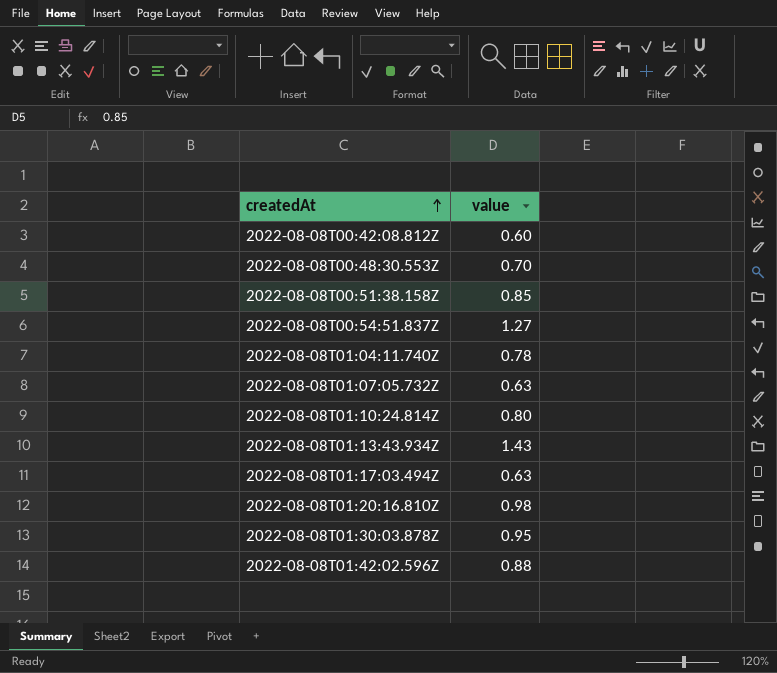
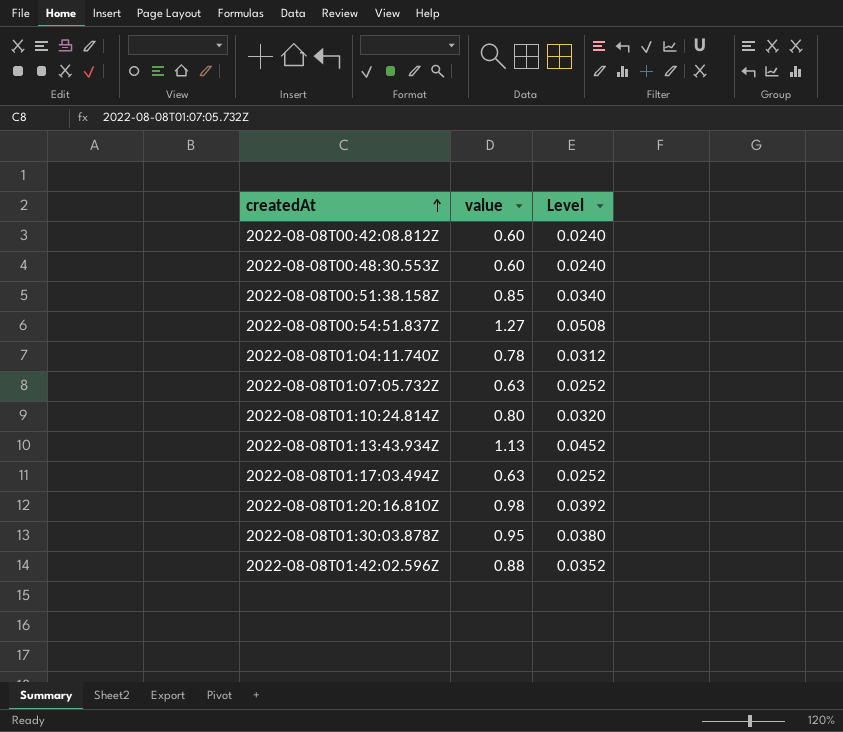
column Level | formula: none -> [value] * 0.04
2022-08-08T00:48:30.553Z | value: 0.70 -> 0.60
2022-08-08T01:13:43.934Z | value: 1.43 -> 1.13

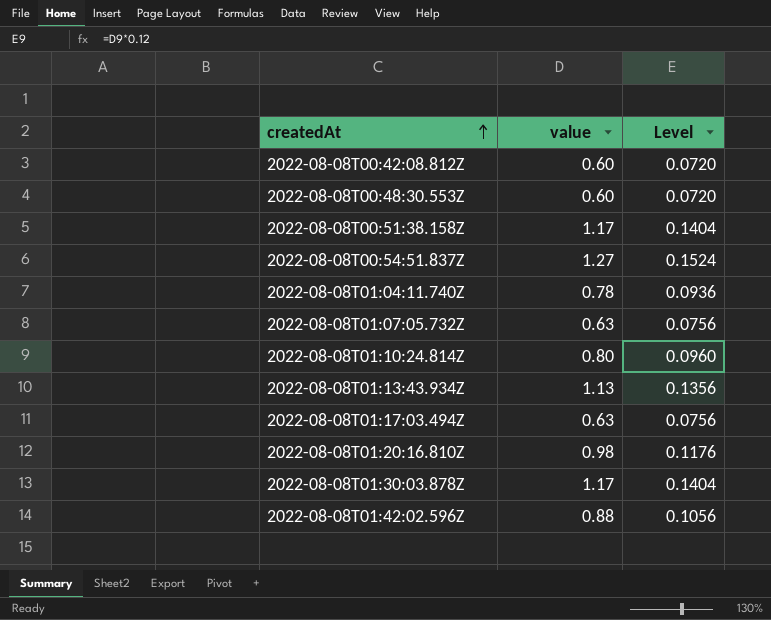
column Level | formula: [value] * 0.04 -> [value] * 0.12
2022-08-08T00:51:38.158Z | value: 0.85 -> 1.17
2022-08-08T01:30:03.878Z | value: 0.95 -> 1.17

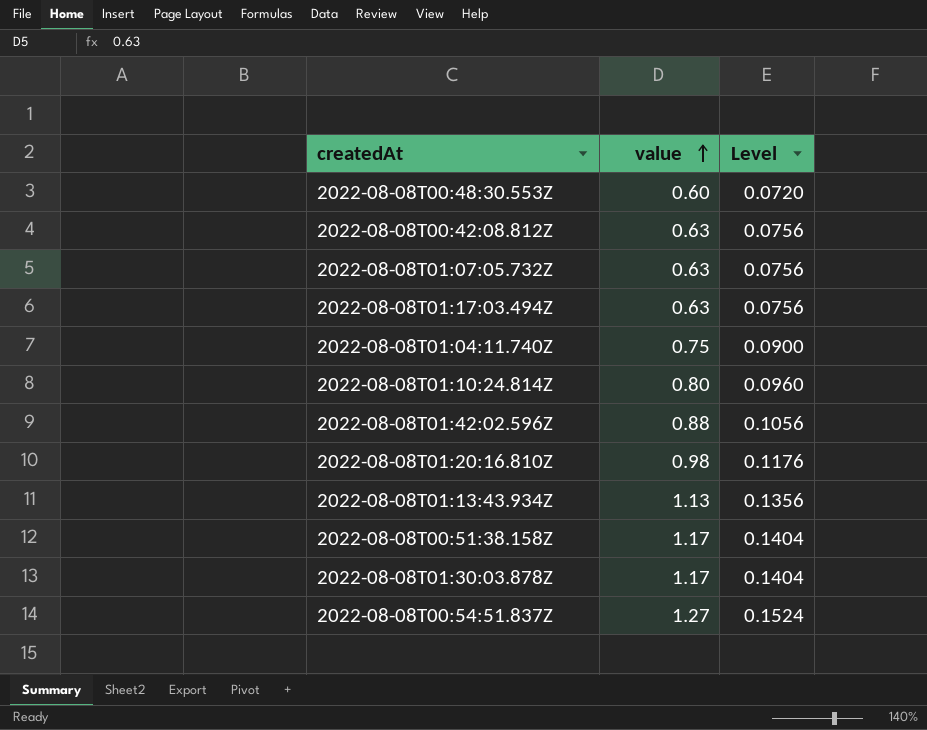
row order: createdAt ascending -> value ascending
2022-08-08T00:42:08.812Z | value: 0.60 -> 0.63
2022-08-08T00:42:08.812Z | Level: 0.0720 -> 0.0756
2022-08-08T01:04:11.740Z | value: 0.78 -> 0.75
2022-08-08T01:04:11.740Z | Level: 0.0936 -> 0.0900

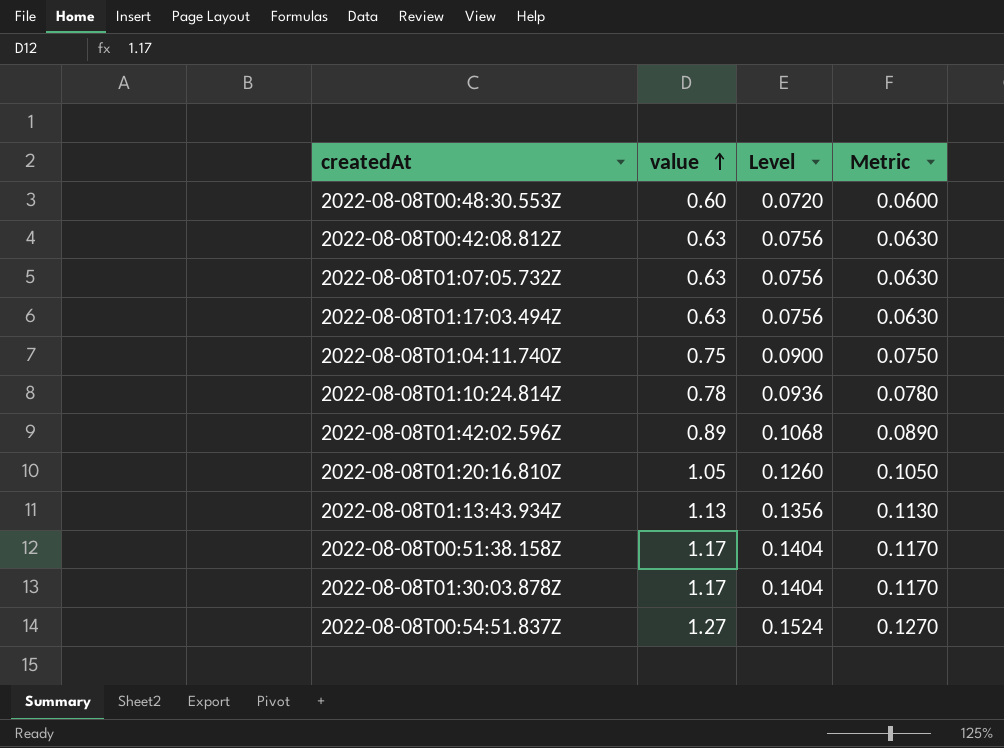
column Metric | formula: none -> [value] * 0.1
2022-08-08T01:10:24.814Z | value: 0.80 -> 0.78
2022-08-08T01:10:24.814Z | Level: 0.0960 -> 0.0936
2022-08-08T01:42:02.596Z | value: 0.88 -> 0.89
2022-08-08T01:42:02.596Z | Level: 0.1056 -> 0.1068
2022-08-08T01:20:16.810Z | value: 0.98 -> 1.05
2022-08-08T01:20:16.810Z | Level: 0.1176 -> 0.1260

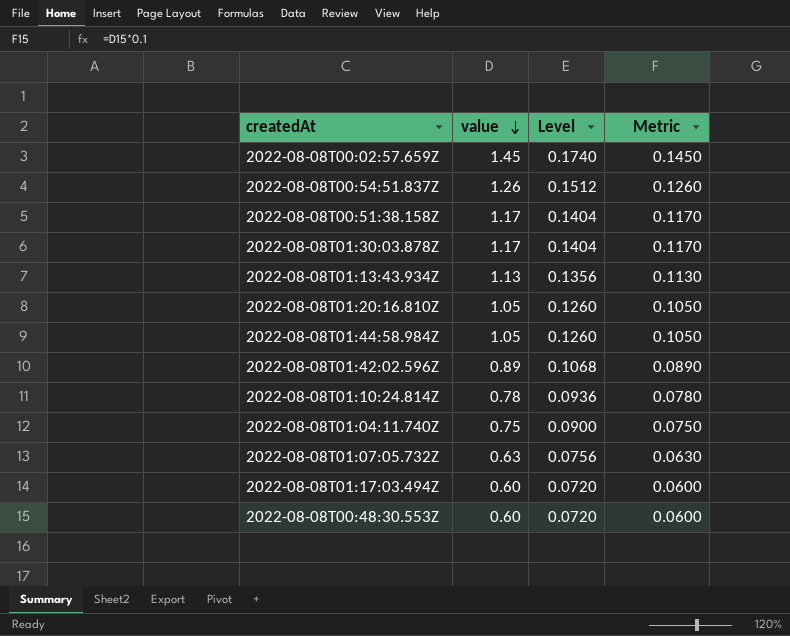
row order: value ascending -> value descending
row 2022-08-08T00:42:08.812Z: 0.63 | 0.0756 | 0.0630 -> none
row 2022-08-08T00:02:57.659Z: none -> 1.45 | 0.1740 | 0.1450
2022-08-08T00:54:51.837Z | value: 1.27 -> 1.26
2022-08-08T00:54:51.837Z | Level: 0.1524 -> 0.1512
2022-08-08T00:54:51.837Z | Metric: 0.1270 -> 0.1260
row 2022-08-08T01:44:58.984Z: none -> 1.05 | 0.1260 | 0.1050
2022-08-08T01:17:03.494Z | value: 0.63 -> 0.60
2022-08-08T01:17:03.494Z | Level: 0.0756 -> 0.0720
2022-08-08T01:17:03.494Z | Metric: 0.0630 -> 0.0600

